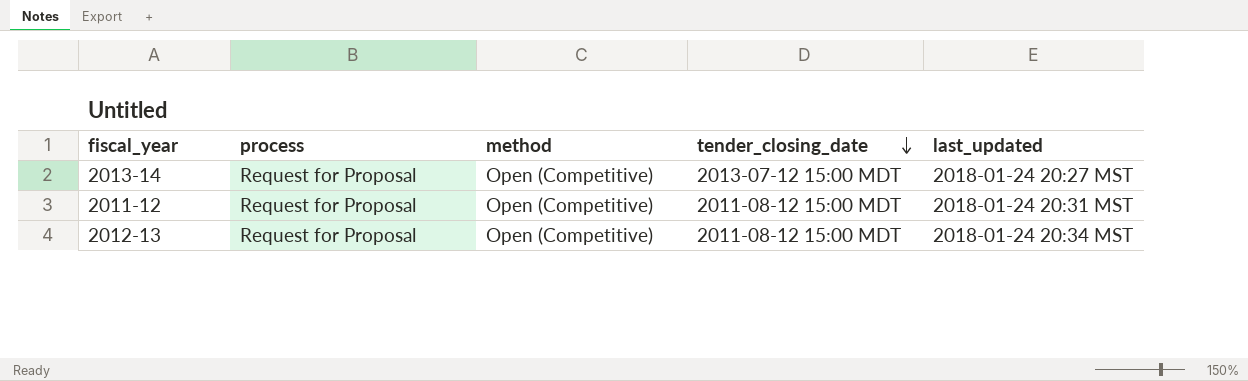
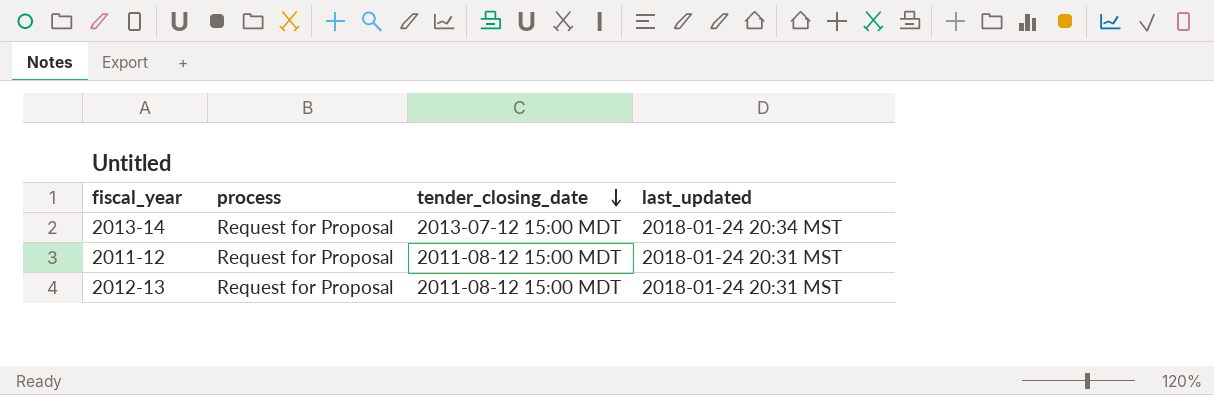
column method | position: 3 -> none
2013-14 | last_updated: 2018-01-24 20:27 MST -> 2018-01-24 20:34 MST
2012-13 | last_updated: 2018-01-24 20:34 MST -> 2018-01-24 20:31 MST

